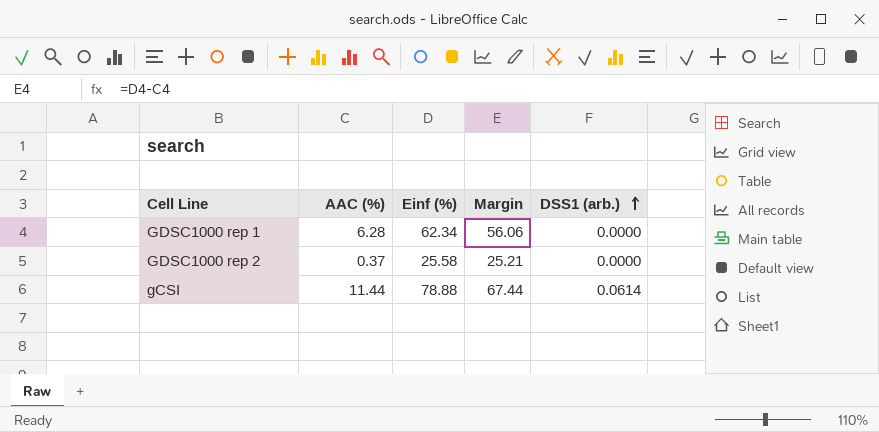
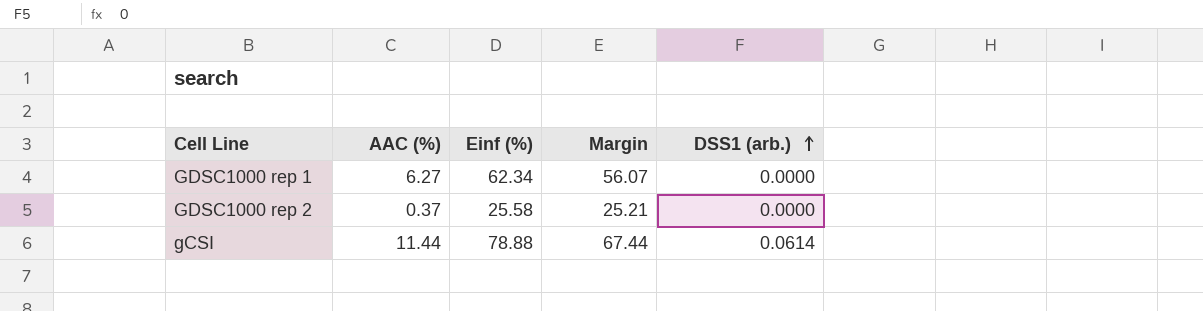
GDSC1000 rep 1 | AAC (%): 6.28 -> 6.27
GDSC1000 rep 1 | Margin: 56.06 -> 56.07

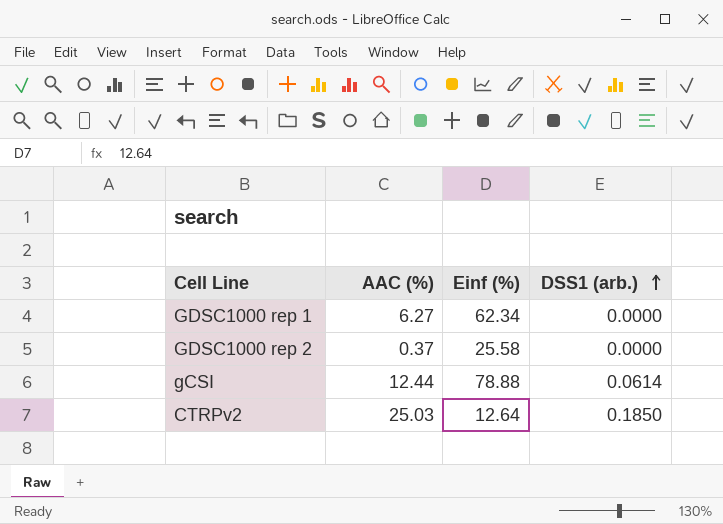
column Margin | formula: [Einf (%)] - [AAC (%)] -> none
gCSI | AAC (%): 11.44 -> 12.44
row CTRPv2: none -> 25.03 | 12.64 | 0.1850

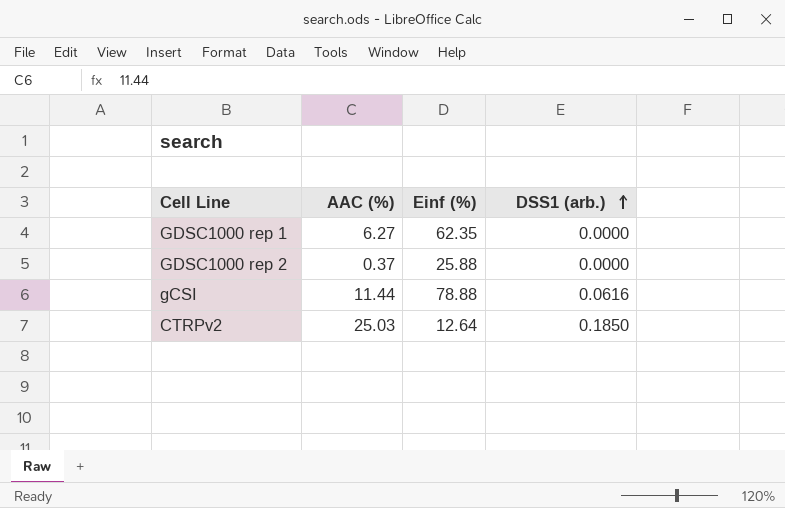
GDSC1000 rep 1 | Einf (%): 62.34 -> 62.35
GDSC1000 rep 2 | Einf (%): 25.58 -> 25.88
gCSI | AAC (%): 12.44 -> 11.44
gCSI | DSS1 (arb.): 0.0614 -> 0.0616

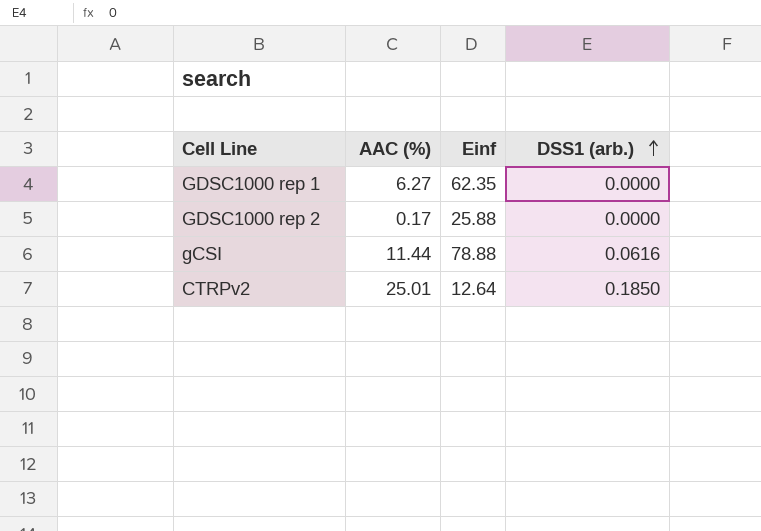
column name: Einf (%) -> Einf
GDSC1000 rep 2 | AAC (%): 0.37 -> 0.17
CTRPv2 | AAC (%): 25.03 -> 25.01

